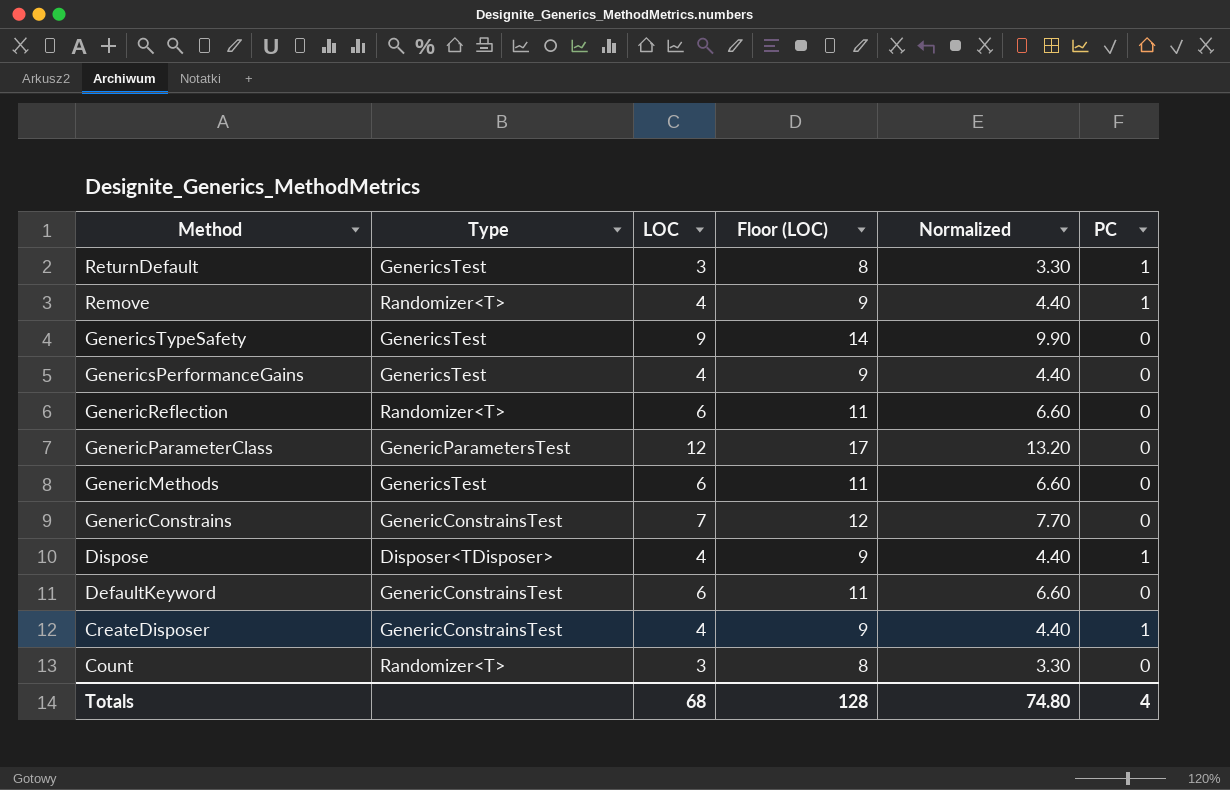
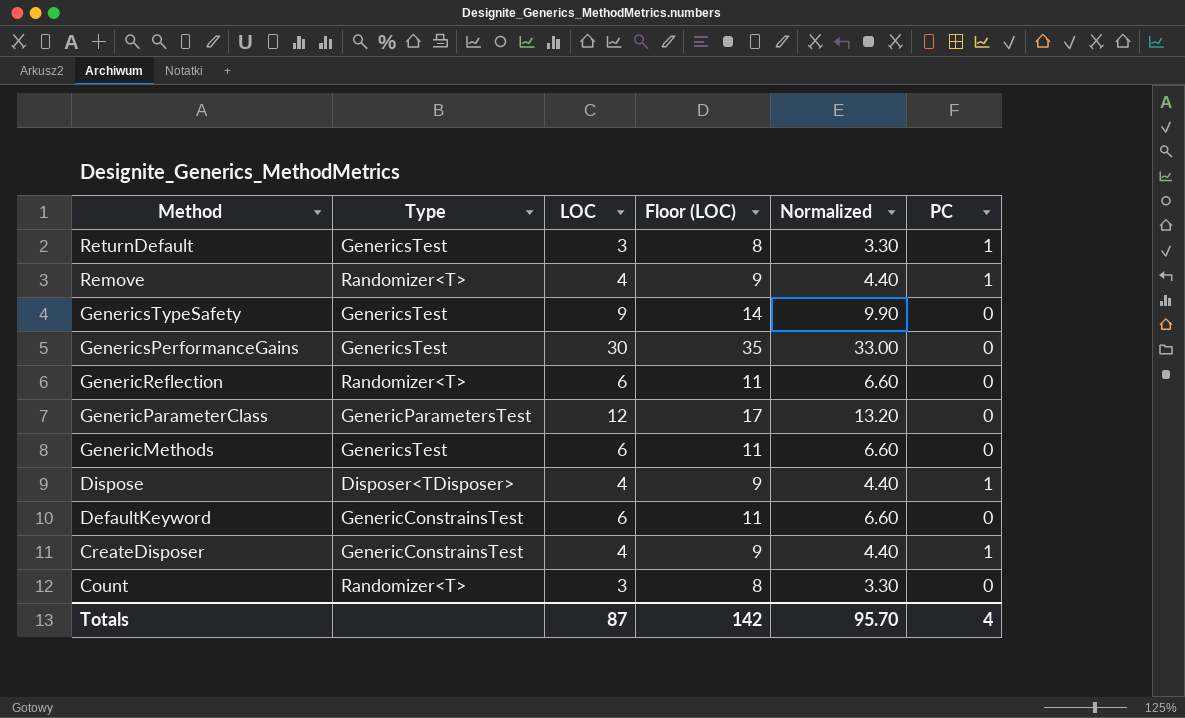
row GenericConstrains: GenericConstrainsTest | 7 | 12 | 7.70 | 0 -> none
GenericsPerformanceGains | LOC: 4 -> 30
GenericsPerformanceGains | Floor (LOC): 9 -> 35
GenericsPerformanceGains | Normalized: 4.40 -> 33.00
Totals | LOC: 68 -> 87
Totals | Floor (LOC): 128 -> 142
Totals | Normalized: 74.80 -> 95.70

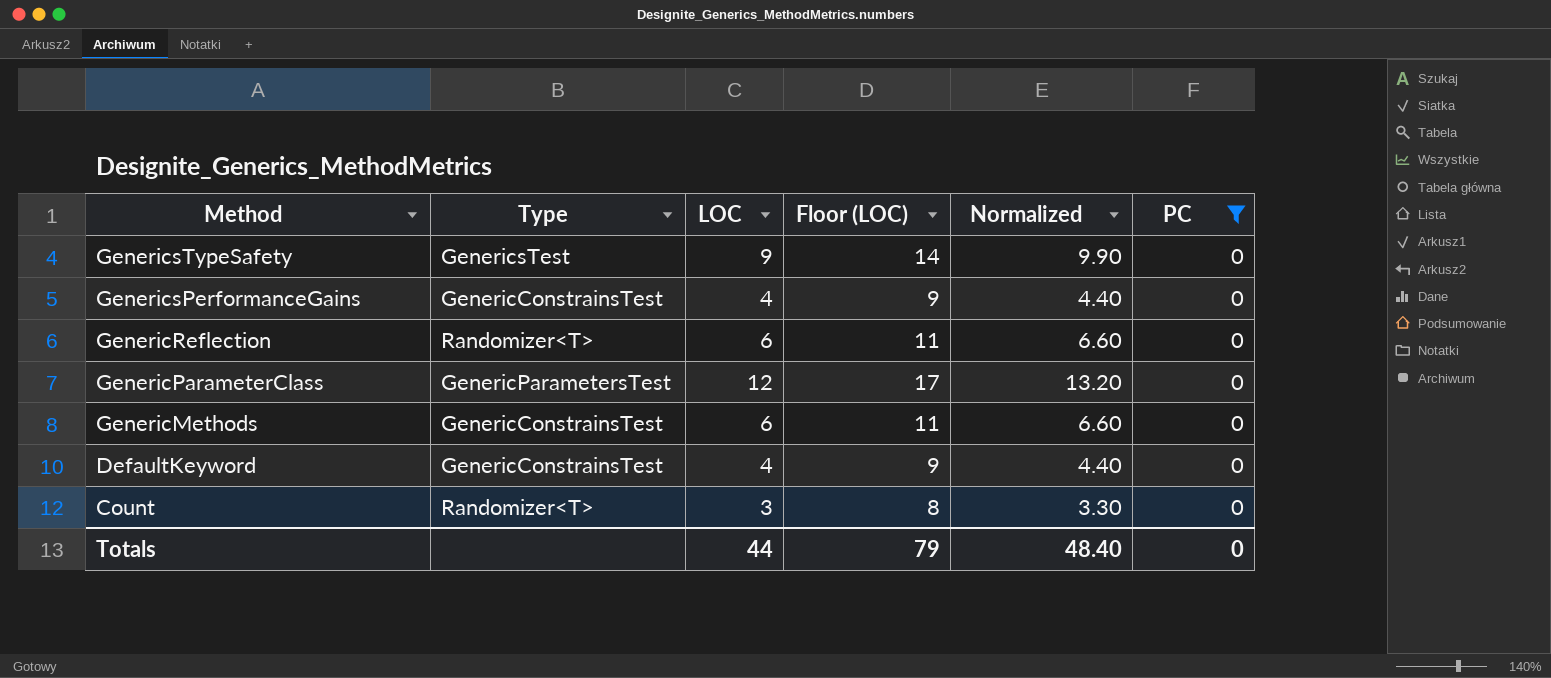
filter: none -> PC = 0
GenericsPerformanceGains | Type: GenericsTest -> GenericConstrainsTest
GenericsPerformanceGains | LOC: 30 -> 4
GenericsPerformanceGains | Floor (LOC): 35 -> 9
GenericsPerformanceGains | Normalized: 33.00 -> 4.40
GenericMethods | Type: GenericsTest -> GenericConstrainsTest
DefaultKeyword | LOC: 6 -> 4
DefaultKeyword | Floor (LOC): 11 -> 9
DefaultKeyword | Normalized: 6.60 -> 4.40
Totals | LOC: 87 -> 44
Totals | Floor (LOC): 142 -> 79
Totals | Normalized: 95.70 -> 48.40
Totals | PC: 4 -> 0

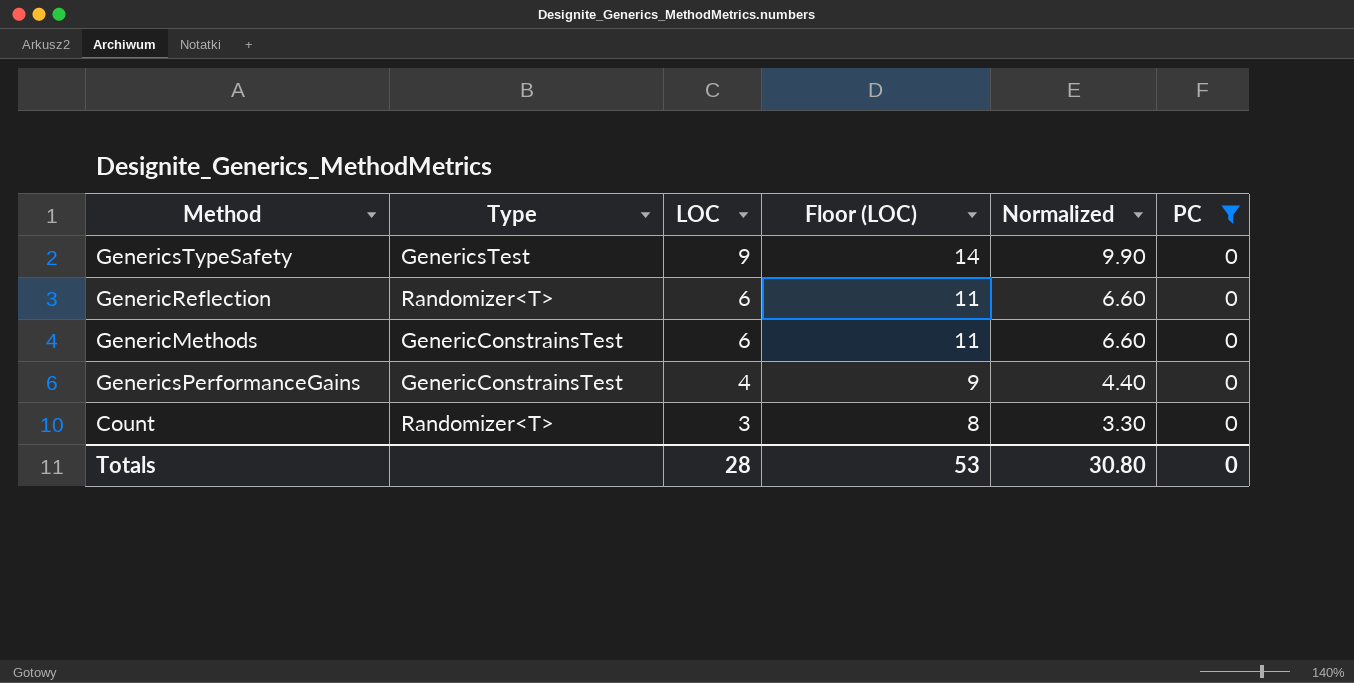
row order: Method descending -> LOC descending
row GenericParameterClass: GenericParametersTest | 12 | 17 | 13.20 | 0 -> none
row DefaultKeyword: GenericConstrainsTest | 4 | 9 | 4.40 | 0 -> none
Totals | LOC: 44 -> 28
Totals | Floor (LOC): 79 -> 53
Totals | Normalized: 48.40 -> 30.80

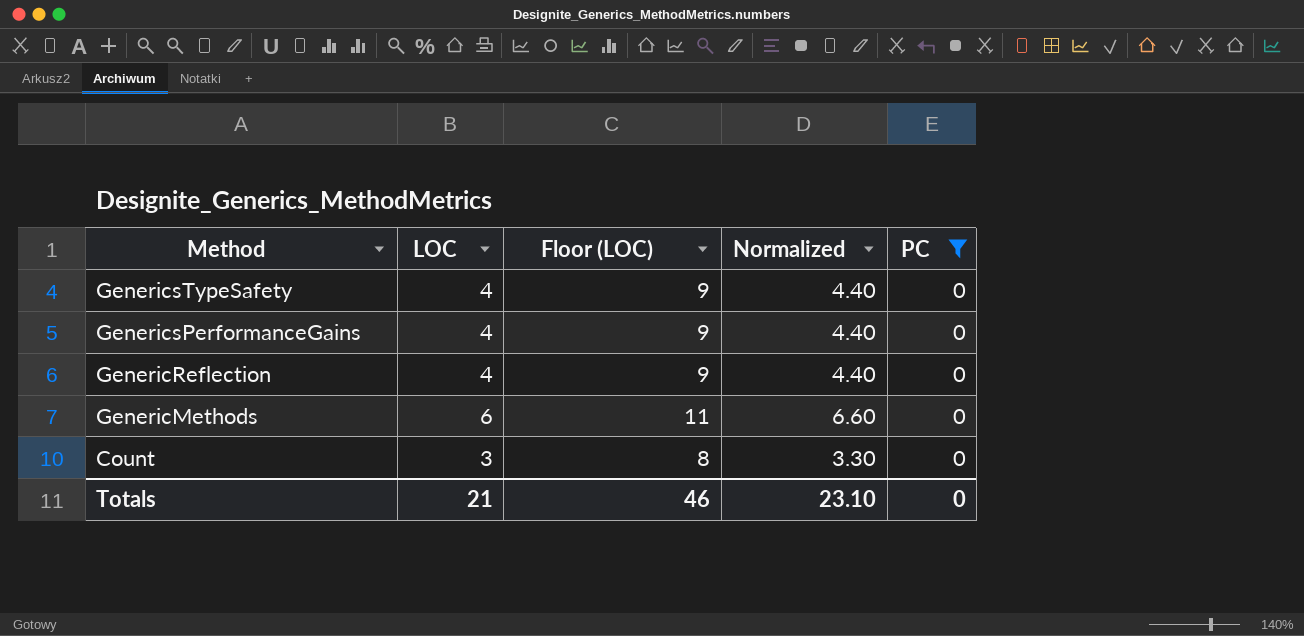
row order: LOC descending -> Method descending
column Type | position: 2 -> none
GenericsTypeSafety | LOC: 9 -> 4
GenericsTypeSafety | Floor (LOC): 14 -> 9
GenericsTypeSafety | Normalized: 9.90 -> 4.40
GenericReflection | LOC: 6 -> 4
GenericReflection | Floor (LOC): 11 -> 9
GenericReflection | Normalized: 6.60 -> 4.40
Totals | LOC: 28 -> 21
Totals | Floor (LOC): 53 -> 46
Totals | Normalized: 30.80 -> 23.10

